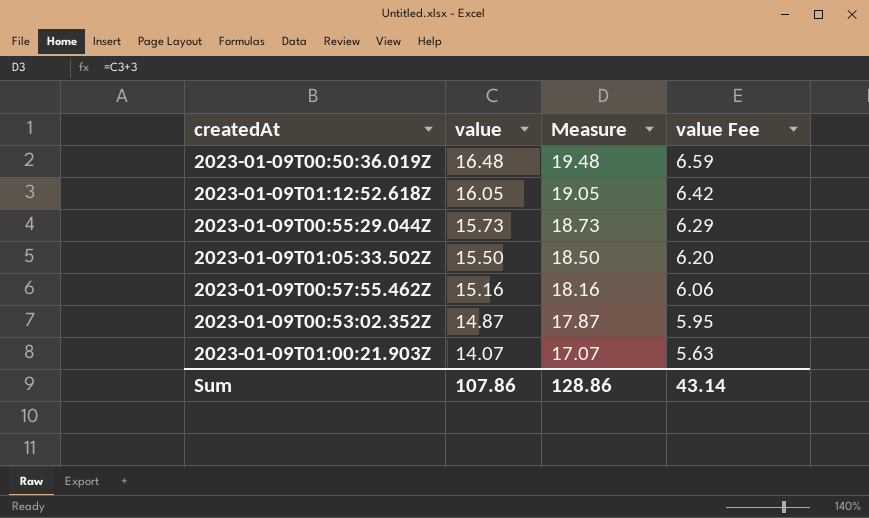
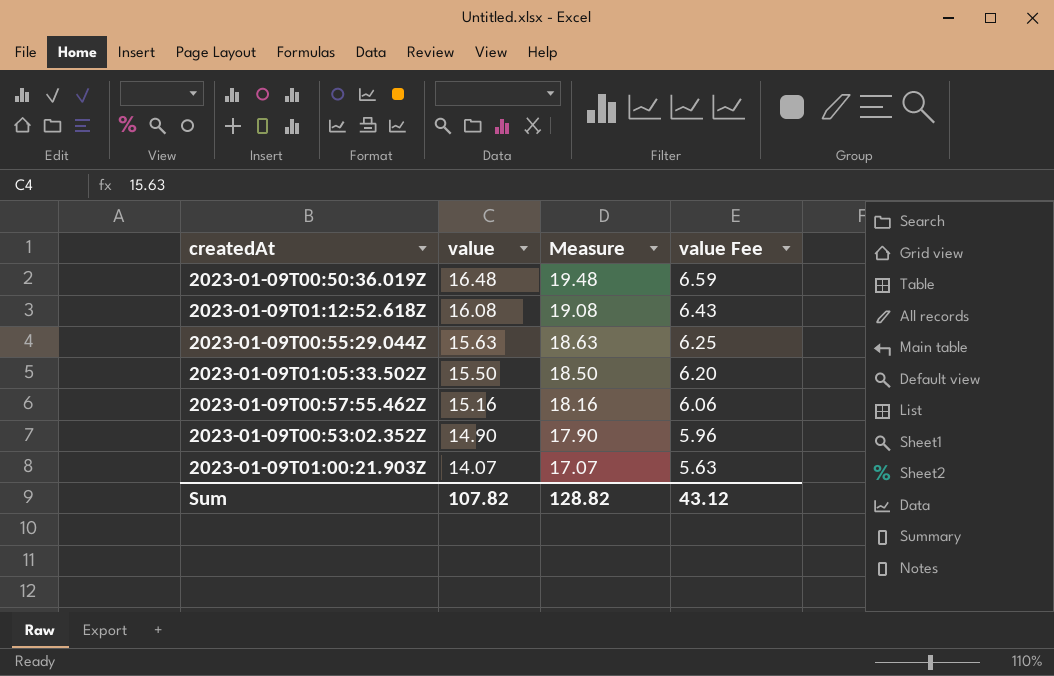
2023-01-09T01:12:52.618Z | value: 16.05 -> 16.08
2023-01-09T01:12:52.618Z | Measure: 19.05 -> 19.08
2023-01-09T01:12:52.618Z | value Fee: 6.42 -> 6.43
2023-01-09T00:55:29.044Z | value: 15.73 -> 15.63
2023-01-09T00:55:29.044Z | Measure: 18.73 -> 18.63
2023-01-09T00:55:29.044Z | value Fee: 6.29 -> 6.25
2023-01-09T00:53:02.352Z | value: 14.87 -> 14.90
2023-01-09T00:53:02.352Z | Measure: 17.87 -> 17.90
2023-01-09T00:53:02.352Z | value Fee: 5.95 -> 5.96
Sum | value: 107.86 -> 107.82
Sum | Measure: 128.86 -> 128.82
Sum | value Fee: 43.14 -> 43.12

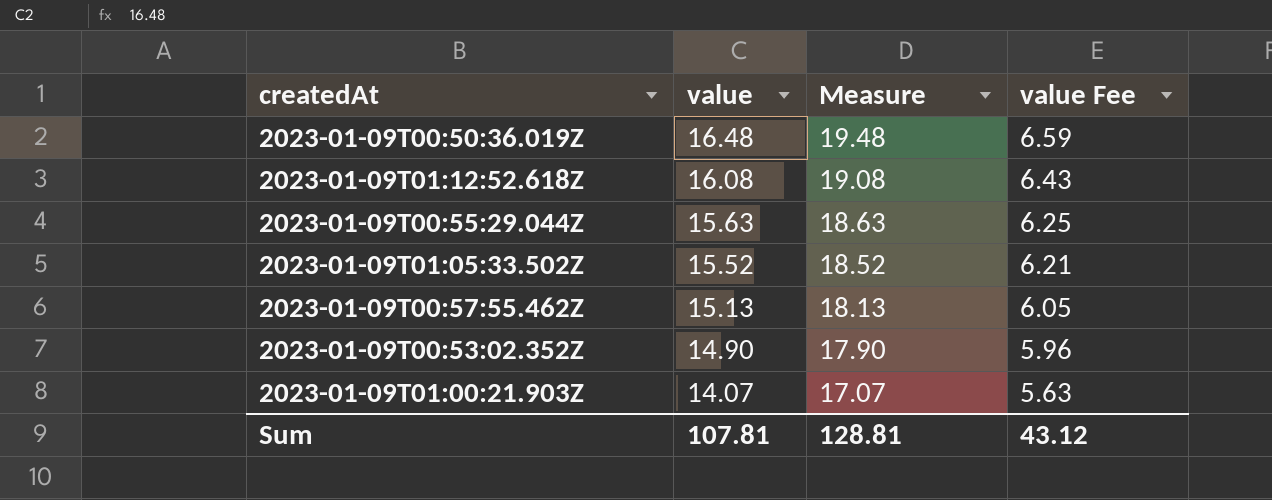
2023-01-09T01:05:33.502Z | value: 15.50 -> 15.52
2023-01-09T01:05:33.502Z | Measure: 18.50 -> 18.52
2023-01-09T01:05:33.502Z | value Fee: 6.20 -> 6.21
2023-01-09T00:57:55.462Z | value: 15.16 -> 15.13
2023-01-09T00:57:55.462Z | Measure: 18.16 -> 18.13
2023-01-09T00:57:55.462Z | value Fee: 6.06 -> 6.05
Sum | value: 107.82 -> 107.81
Sum | Measure: 128.82 -> 128.81

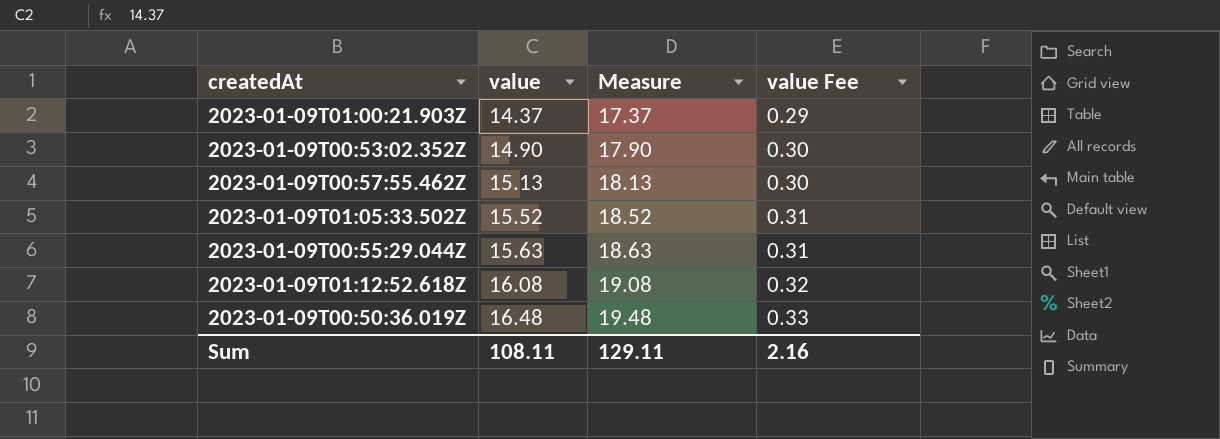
row order: value descending -> value ascending
column value Fee | formula: [value] * 0.4 -> [value] * 0.02
2023-01-09T01:00:21.903Z | value: 14.07 -> 14.37
2023-01-09T01:00:21.903Z | Measure: 17.07 -> 17.37
Sum | value: 107.81 -> 108.11
Sum | Measure: 128.81 -> 129.11
Sum | value Fee: 43.12 -> 2.16

